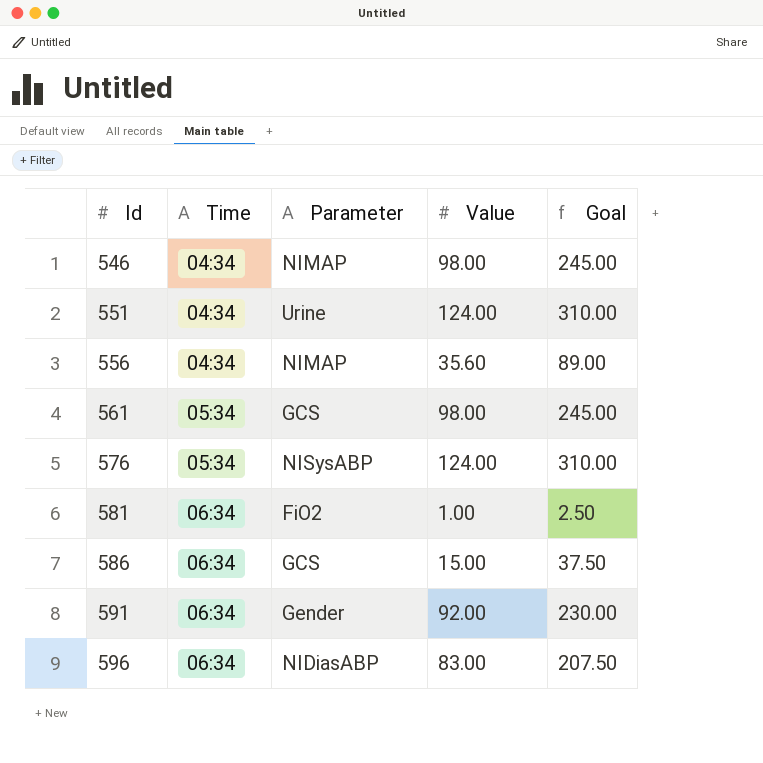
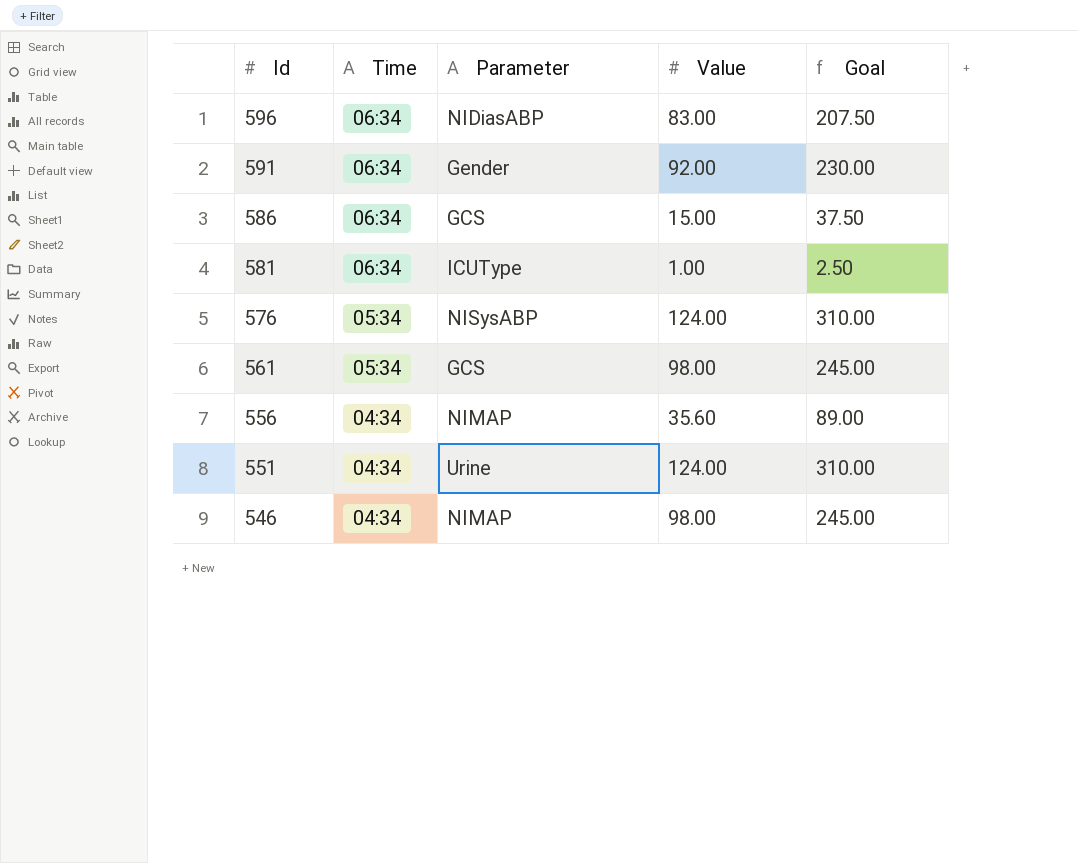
row order: Id ascending -> Id descending
581 | Parameter: FiO2 -> ICUType

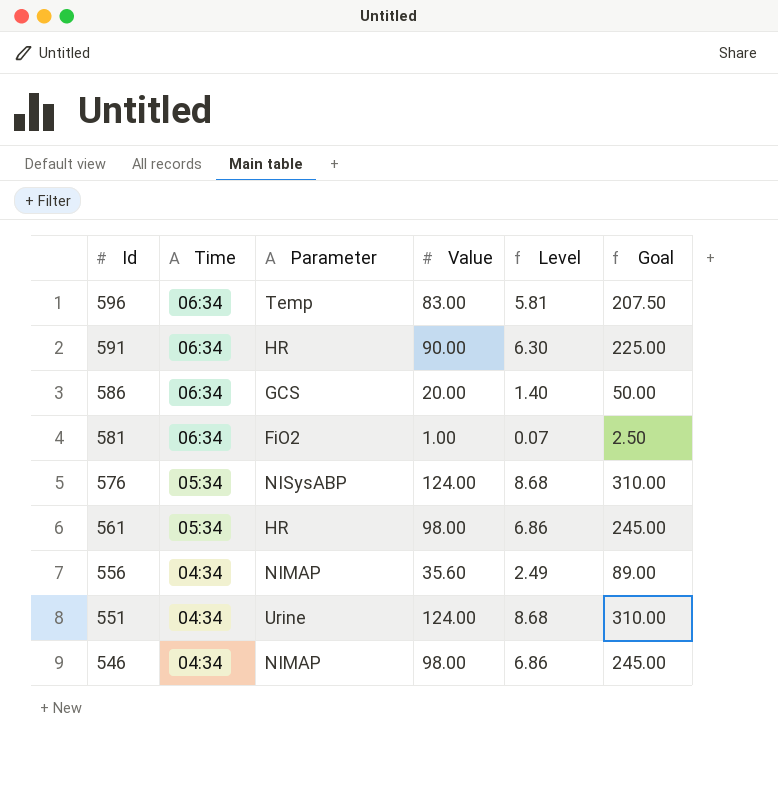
column Level | formula: none -> [Value] * 0.07
596 | Parameter: NIDiasABP -> Temp
591 | Parameter: Gender -> HR
591 | Value: 92.00 -> 90.00
591 | Goal: 230.00 -> 225.00
586 | Value: 15.00 -> 20.00
586 | Goal: 37.50 -> 50.00
581 | Parameter: ICUType -> FiO2
561 | Parameter: GCS -> HR

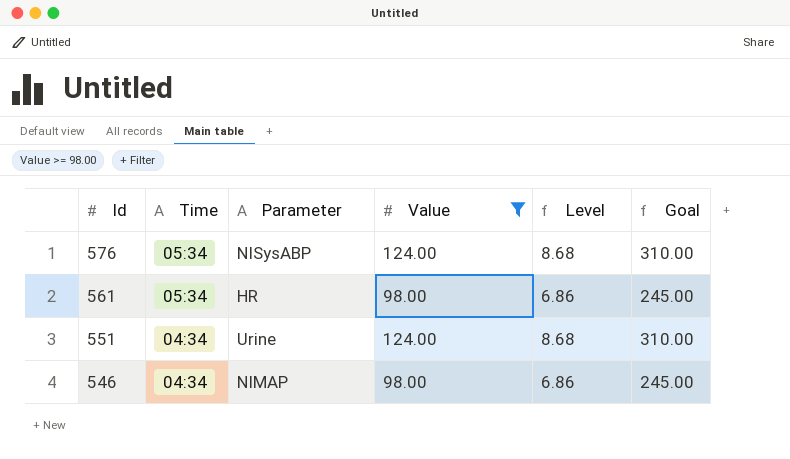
filter: none -> Value >= 98.00

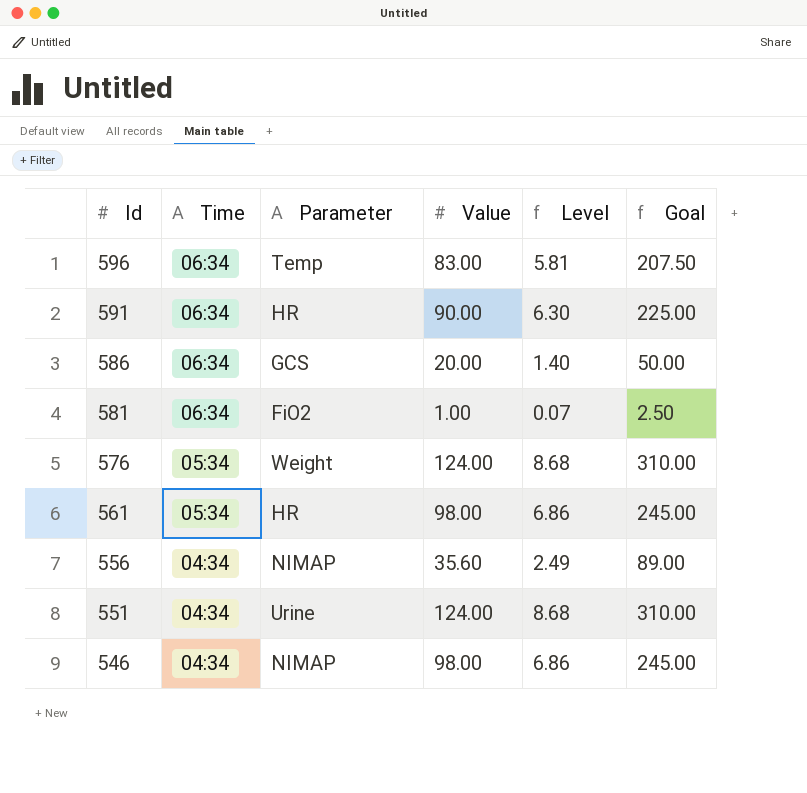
filter: Value >= 98.00 -> none
576 | Parameter: NISysABP -> Weight

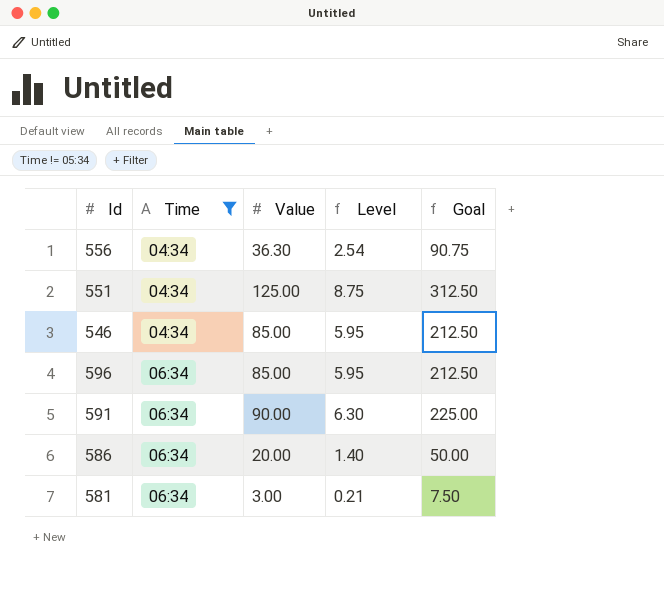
filter: none -> Time != 05:34
row order: Id descending -> Time ascending
column Parameter | position: 3 -> none
556 | Value: 35.60 -> 36.30
556 | Level: 2.49 -> 2.54
556 | Goal: 89.00 -> 90.75
551 | Value: 124.00 -> 125.00
551 | Level: 8.68 -> 8.75
551 | Goal: 310.00 -> 312.50
546 | Value: 98.00 -> 85.00
546 | Level: 6.86 -> 5.95
546 | Goal: 245.00 -> 212.50
596 | Value: 83.00 -> 85.00
596 | Level: 5.81 -> 5.95
596 | Goal: 207.50 -> 212.50
581 | Value: 1.00 -> 3.00
581 | Level: 0.07 -> 0.21
581 | Goal: 2.50 -> 7.50

